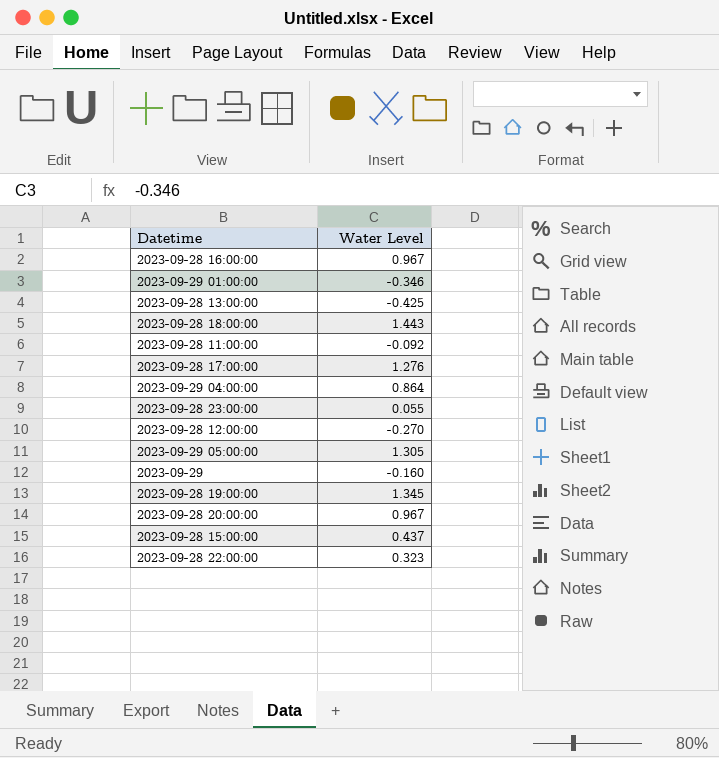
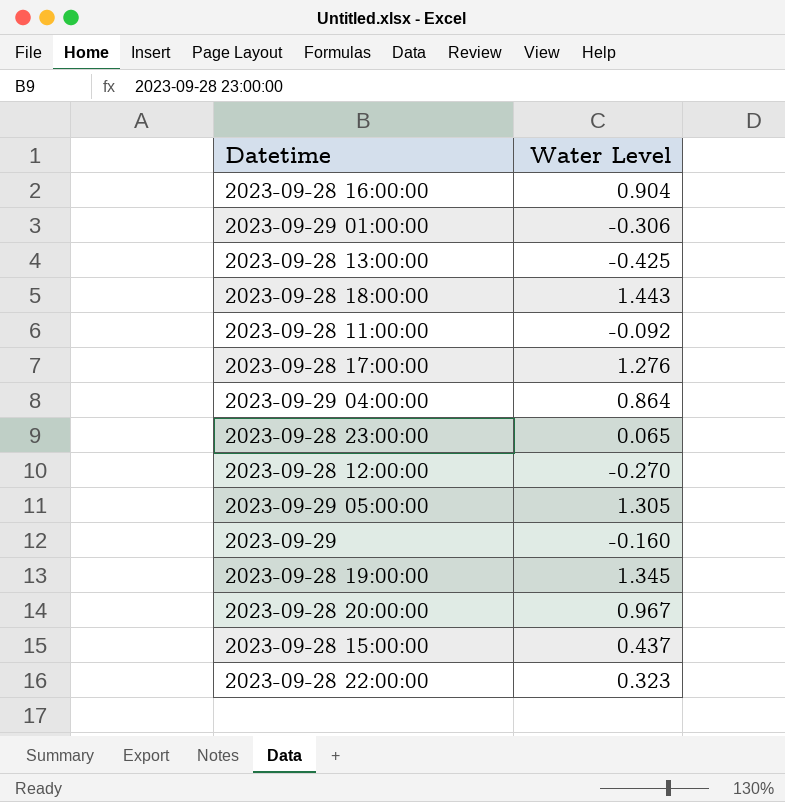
2023-09-28 16:00:00 | Water Level: 0.967 -> 0.904
2023-09-29 01:00:00 | Water Level: -0.346 -> -0.306
2023-09-28 23:00:00 | Water Level: 0.055 -> 0.065

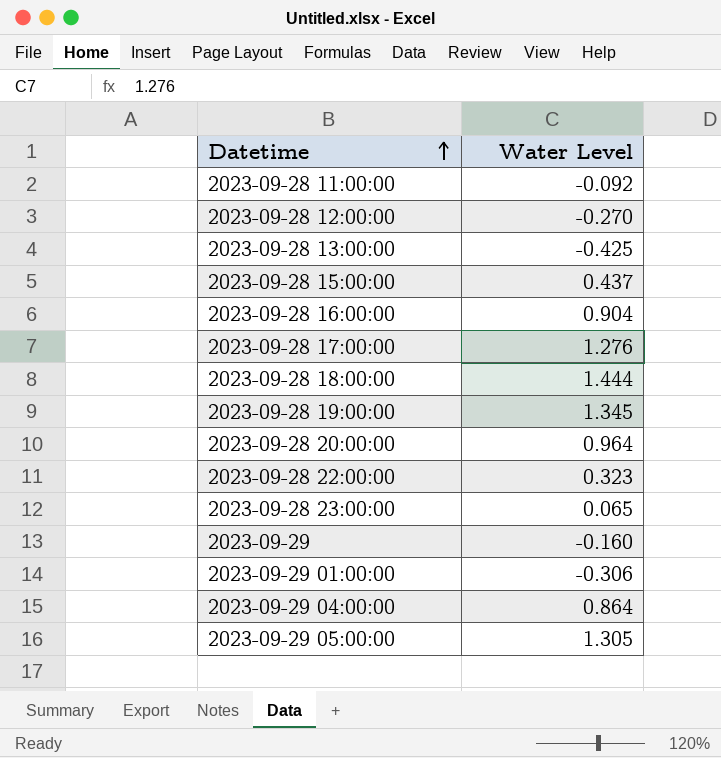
row order: none -> Datetime ascending
2023-09-28 18:00:00 | Water Level: 1.443 -> 1.444
2023-09-28 20:00:00 | Water Level: 0.967 -> 0.964

